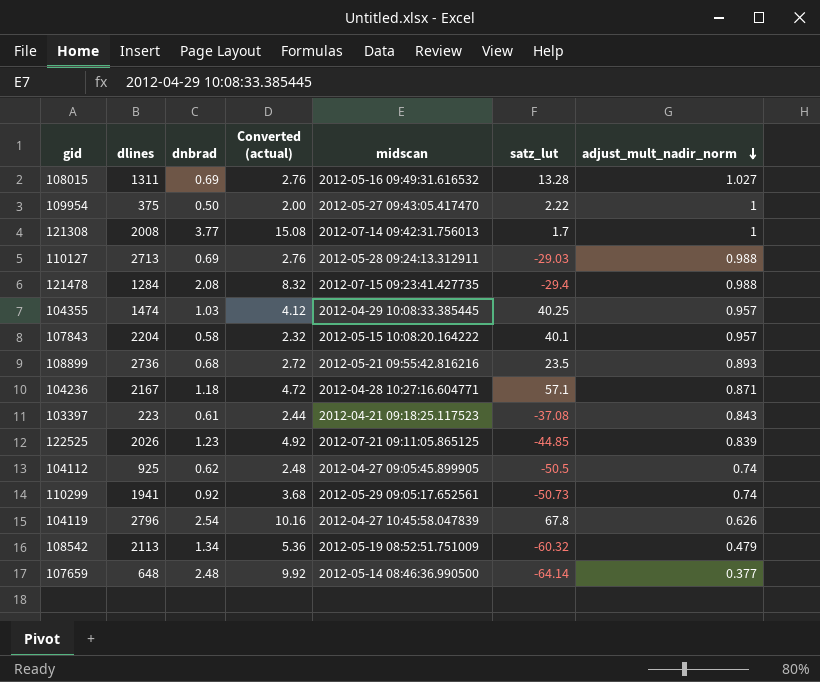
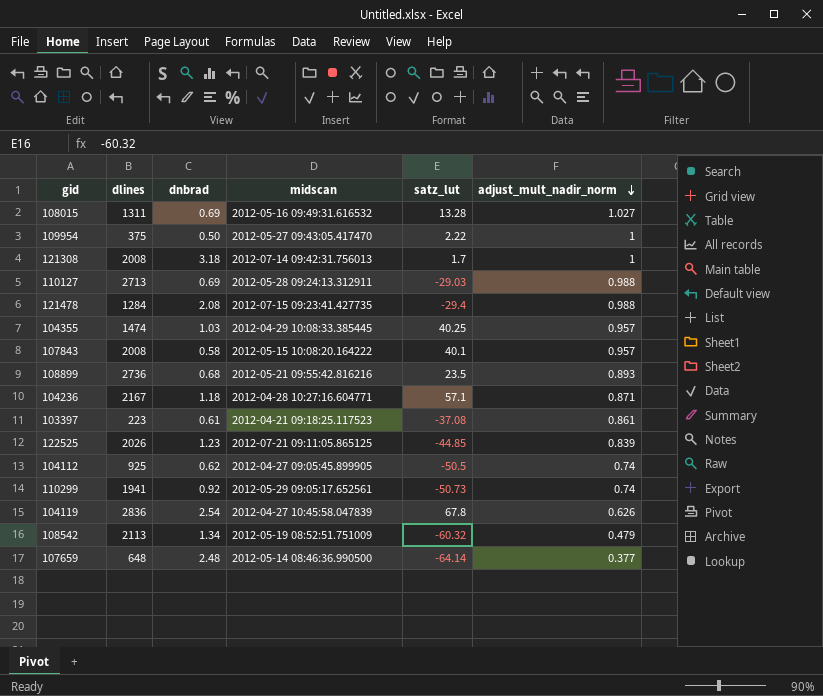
column Converted (actual) | formula: [dnbrad] * 4 -> none
121308 | dnbrad: 3.77 -> 3.18
107843 | dlines: 2204 -> 2008
103397 | adjust_mult_nadir_norm: 0.843 -> 0.861
104119 | dlines: 2796 -> 2836

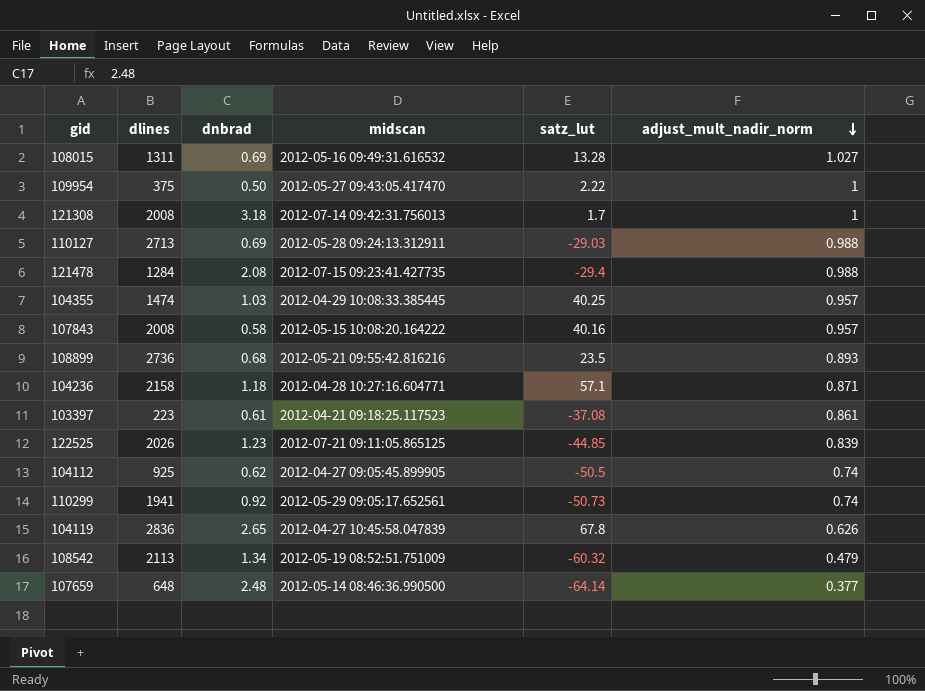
107843 | satz_lut: 40.1 -> 40.16
104236 | dlines: 2167 -> 2158
104119 | dnbrad: 2.54 -> 2.65

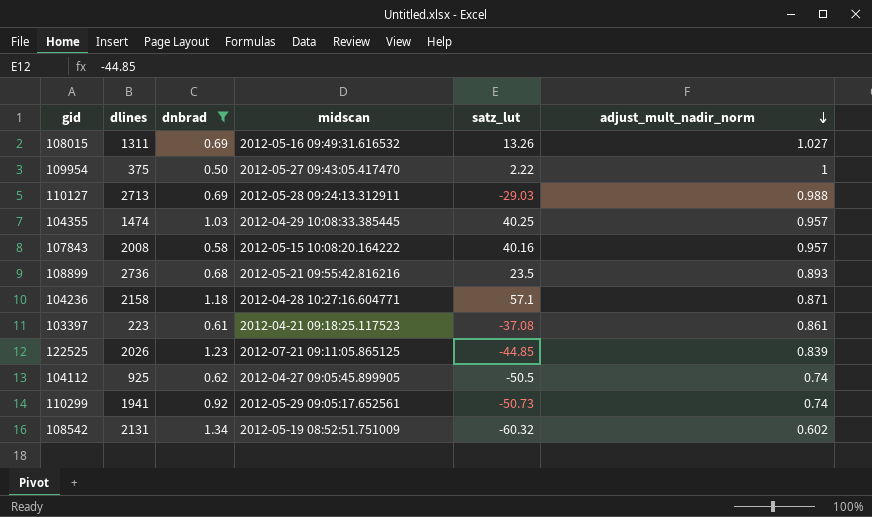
filter: none -> dnbrad <= 1.34
108015 | satz_lut: 13.28 -> 13.26
108542 | dlines: 2113 -> 2131
108542 | adjust_mult_nadir_norm: 0.479 -> 0.602

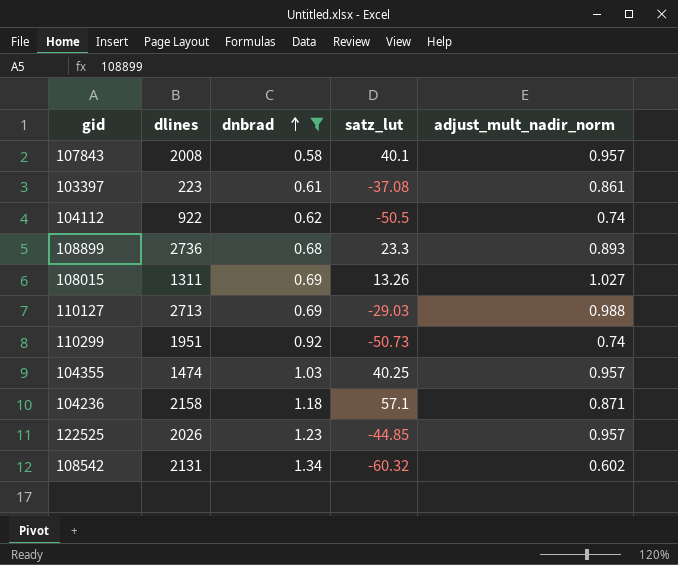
row order: adjust_mult_nadir_norm descending -> dnbrad ascending
column midscan | position: 4 -> none
row 109954: 375 | 0.50 | 2012-05-27 09:43:05.417470 | 2.22 | 1 -> none
107843 | satz_lut: 40.16 -> 40.1
104112 | dlines: 925 -> 922
108899 | satz_lut: 23.5 -> 23.3
110299 | dlines: 1941 -> 1951
122525 | adjust_mult_nadir_norm: 0.839 -> 0.957

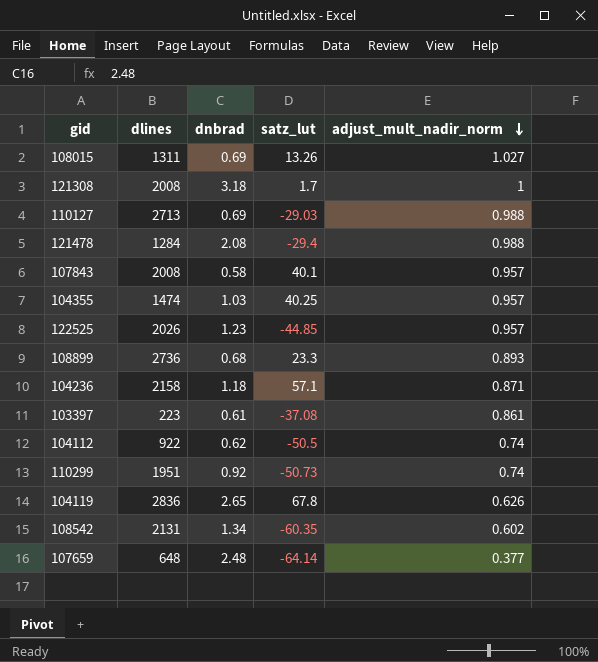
filter: dnbrad <= 1.34 -> none
row order: dnbrad ascending -> adjust_mult_nadir_norm descending
108542 | satz_lut: -60.32 -> -60.35

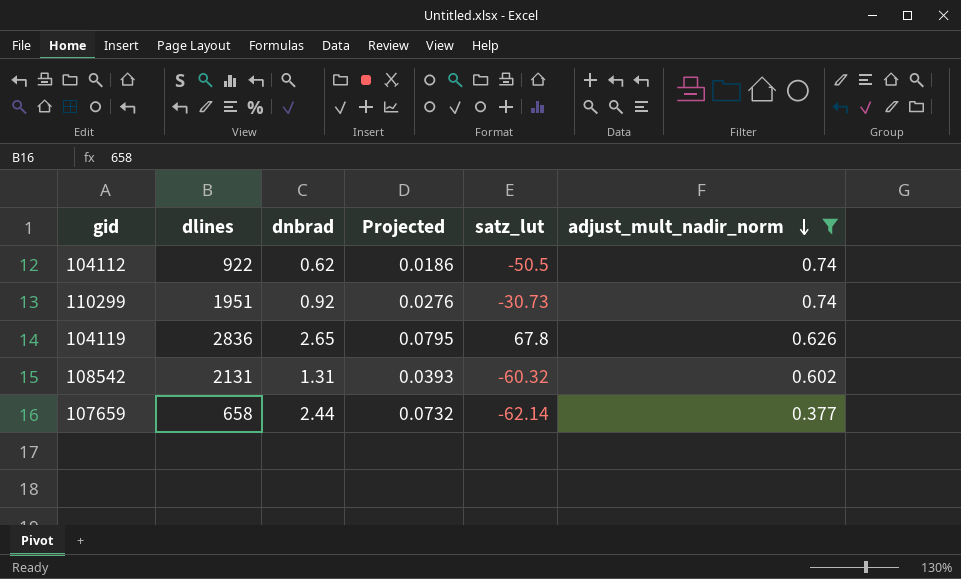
filter: none -> adjust_mult_nadir_norm <= 0.74
column Projected | formula: none -> [dnbrad] * 0.03
110299 | satz_lut: -50.73 -> -30.73
108542 | dnbrad: 1.34 -> 1.31
108542 | satz_lut: -60.35 -> -60.32
107659 | dlines: 648 -> 658
107659 | dnbrad: 2.48 -> 2.44
107659 | satz_lut: -64.14 -> -62.14

